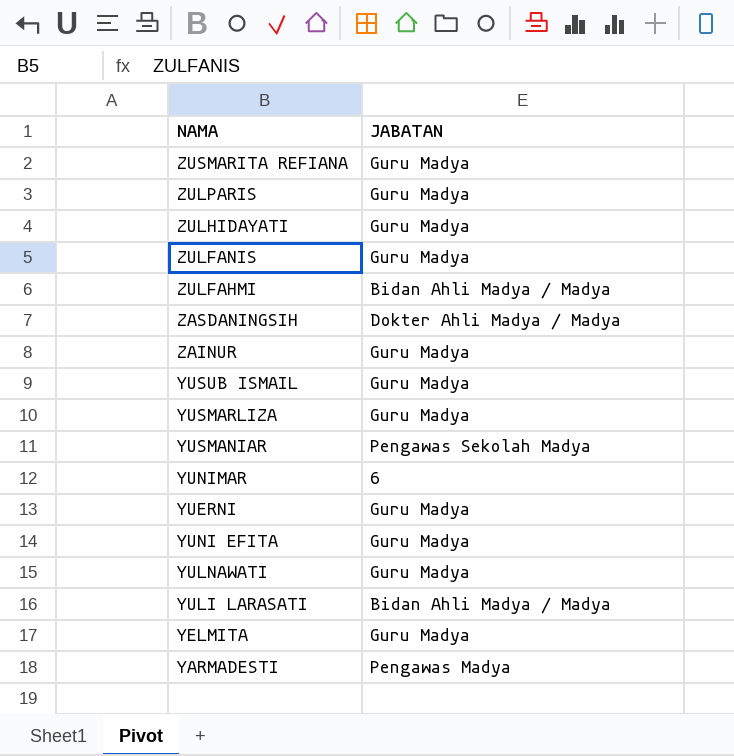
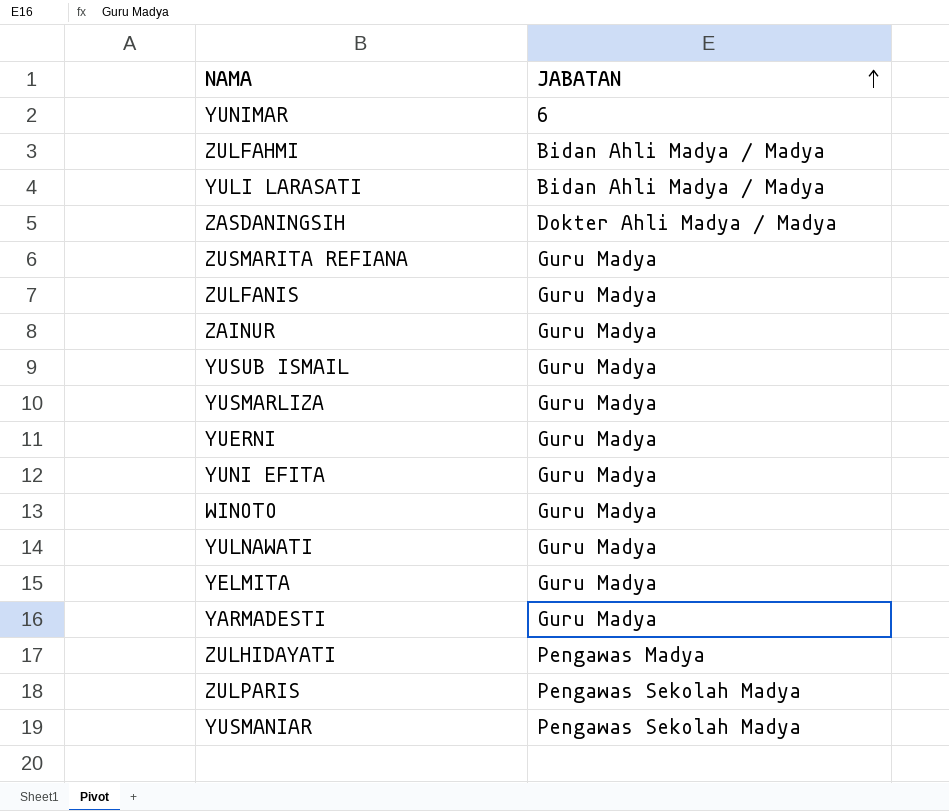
row order: none -> JABATAN ascending
row WINOTO: none -> Guru Madya
YARMADESTI | JABATAN: Pengawas Madya -> Guru Madya
ZULHIDAYATI | JABATAN: Guru Madya -> Pengawas Madya
ZULPARIS | JABATAN: Guru Madya -> Pengawas Sekolah Madya

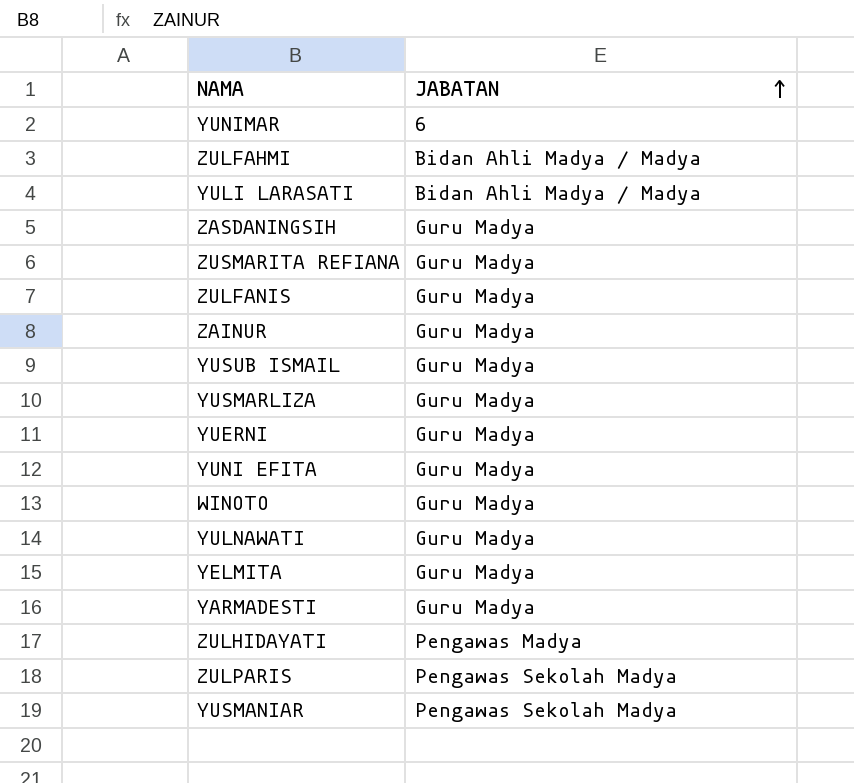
ZASDANINGSIH | JABATAN: Dokter Ahli Madya / Madya -> Guru Madya

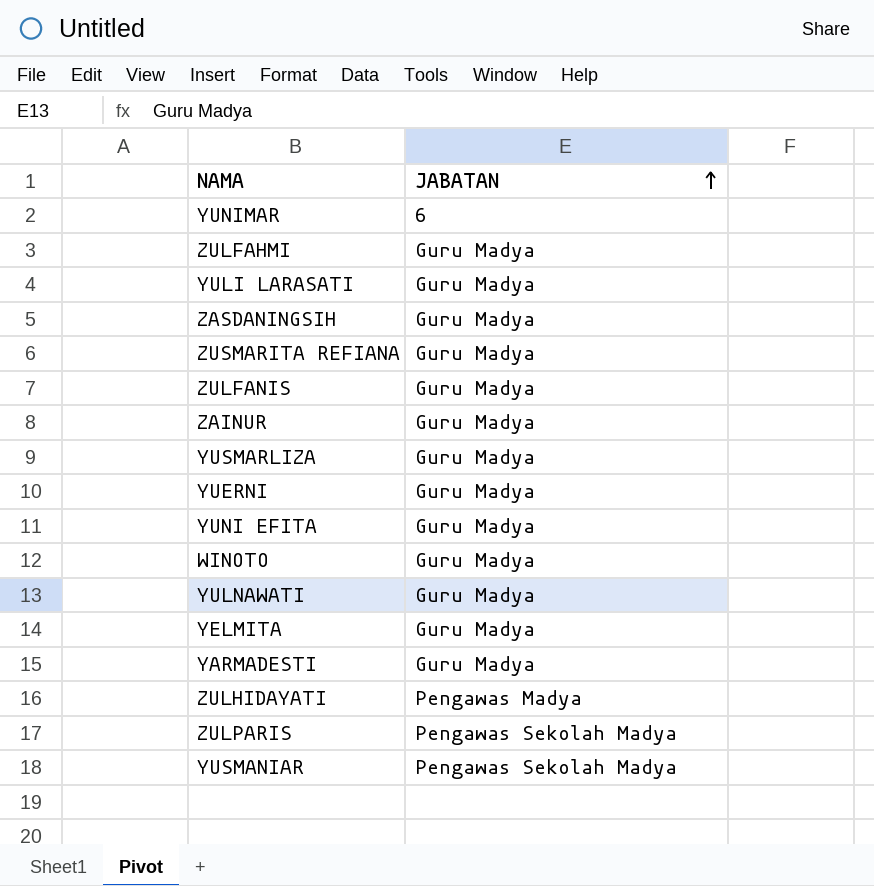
row YUSUB ISMAIL: Guru Madya -> none
ZULFAHMI | JABATAN: Bidan Ahli Madya / Madya -> Guru Madya
YULI LARASATI | JABATAN: Bidan Ahli Madya / Madya -> Guru Madya

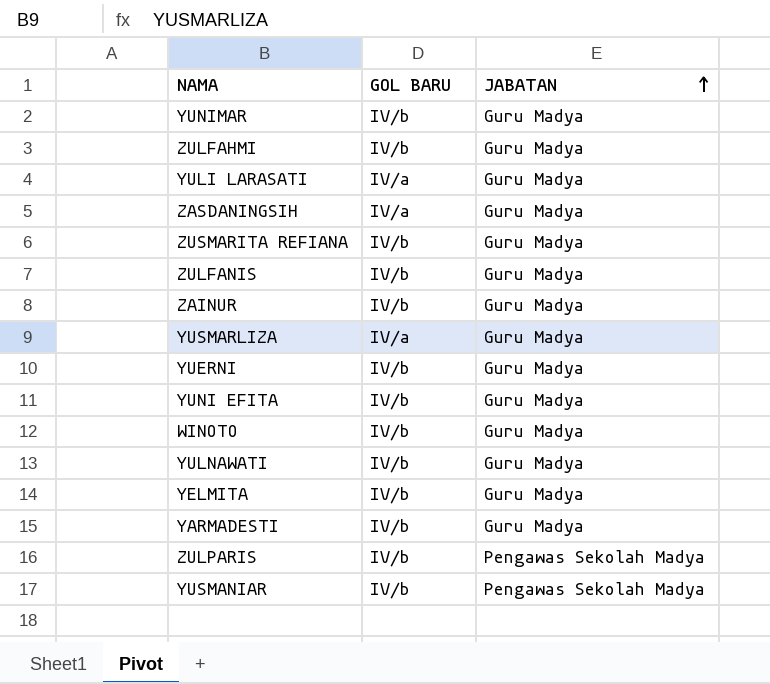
column GOL BARU | position: none -> 2
row ZULHIDAYATI: Pengawas Madya -> none
YUNIMAR | JABATAN: 6 -> Guru Madya

